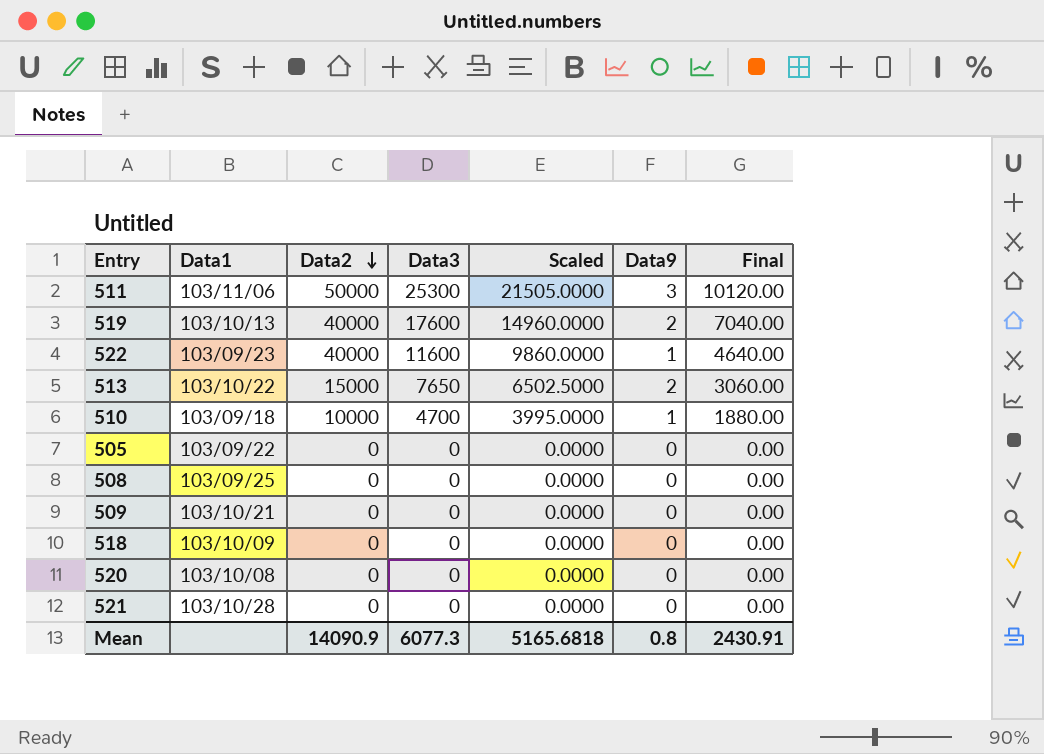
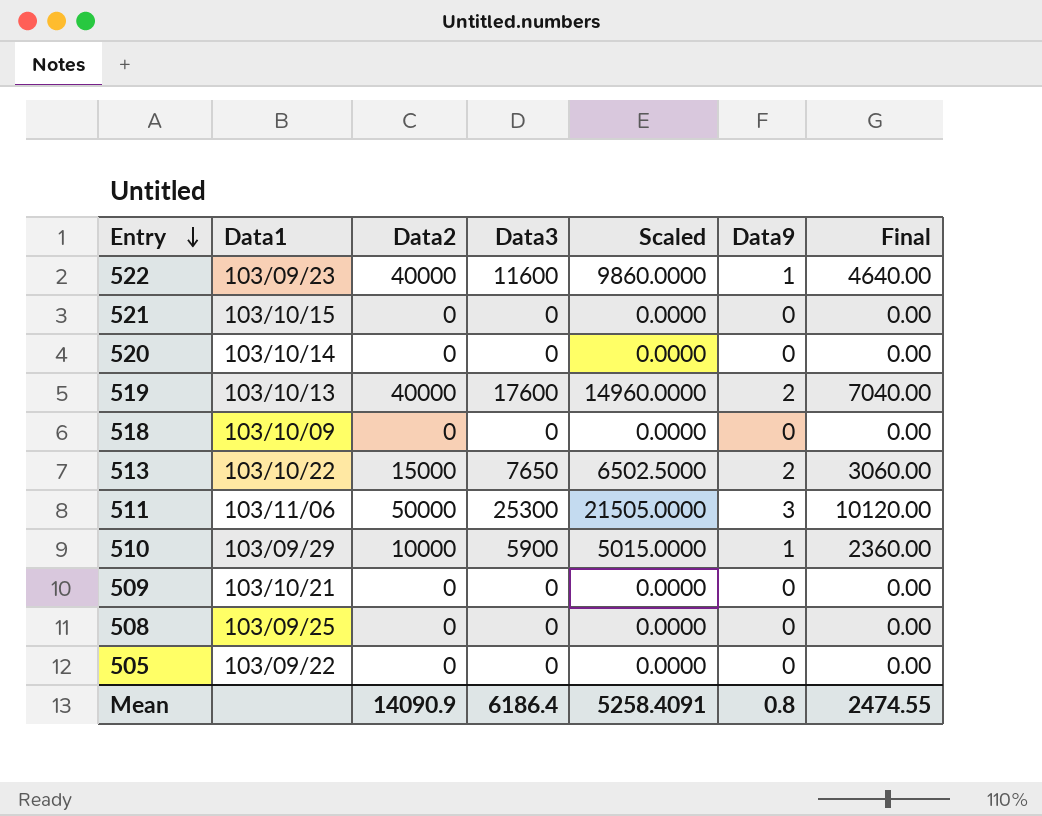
row order: Data2 descending -> Entry descending
521 | Data1: 103/10/28 -> 103/10/15
520 | Data1: 103/10/08 -> 103/10/14
510 | Data1: 103/09/18 -> 103/09/29
510 | Data3: 4700 -> 5900
510 | Scaled: 3995.0000 -> 5015.0000
510 | Final: 1880.00 -> 2360.00
Mean | Data3: 6077.3 -> 6186.4
Mean | Scaled: 5165.6818 -> 5258.4091
Mean | Final: 2430.91 -> 2474.55

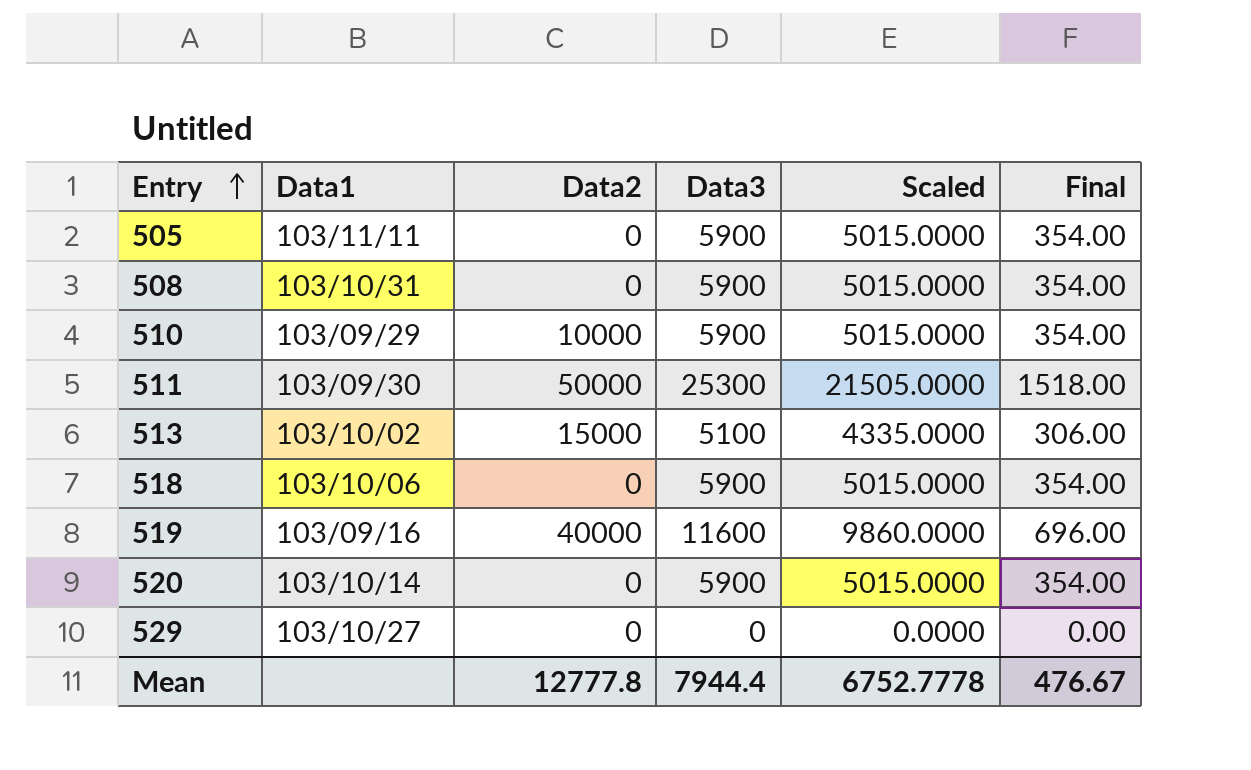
row order: Entry descending -> Entry ascending
column Data9 | position: 6 -> none
column Final | formula: [Data3] * 0.4 -> [Data3] * 0.06
row 522: 103/09/23 | 40000 | 11600 | 9860.0000 | 1 | 4640.00 -> none
row 521: 103/10/15 | 0 | 0 | 0.0000 | 0 | 0.00 -> none
row 509: 103/10/21 | 0 | 0 | 0.0000 | 0 | 0.00 -> none
505 | Data1: 103/09/22 -> 103/11/11
505 | Data3: 0 -> 5900
505 | Scaled: 0.0000 -> 5015.0000
508 | Data1: 103/09/25 -> 103/10/31
508 | Data3: 0 -> 5900
508 | Scaled: 0.0000 -> 5015.0000
511 | Data1: 103/11/06 -> 103/09/30
513 | Data1: 103/10/22 -> 103/10/02
513 | Data3: 7650 -> 5100
513 | Scaled: 6502.5000 -> 4335.0000
518 | Data1: 103/10/09 -> 103/10/06
518 | Data3: 0 -> 5900
518 | Scaled: 0.0000 -> 5015.0000
519 | Data1: 103/10/13 -> 103/09/16
519 | Data3: 17600 -> 11600
519 | Scaled: 14960.0000 -> 9860.0000
520 | Data3: 0 -> 5900
520 | Scaled: 0.0000 -> 5015.0000
row 529: none -> 103/10/27 | 0 | 0 | 0.0000 | 0.00
Mean | Data2: 14090.9 -> 12777.8
Mean | Data3: 6186.4 -> 7944.4
Mean | Scaled: 5258.4091 -> 6752.7778
Mean | Final: 2474.55 -> 476.67

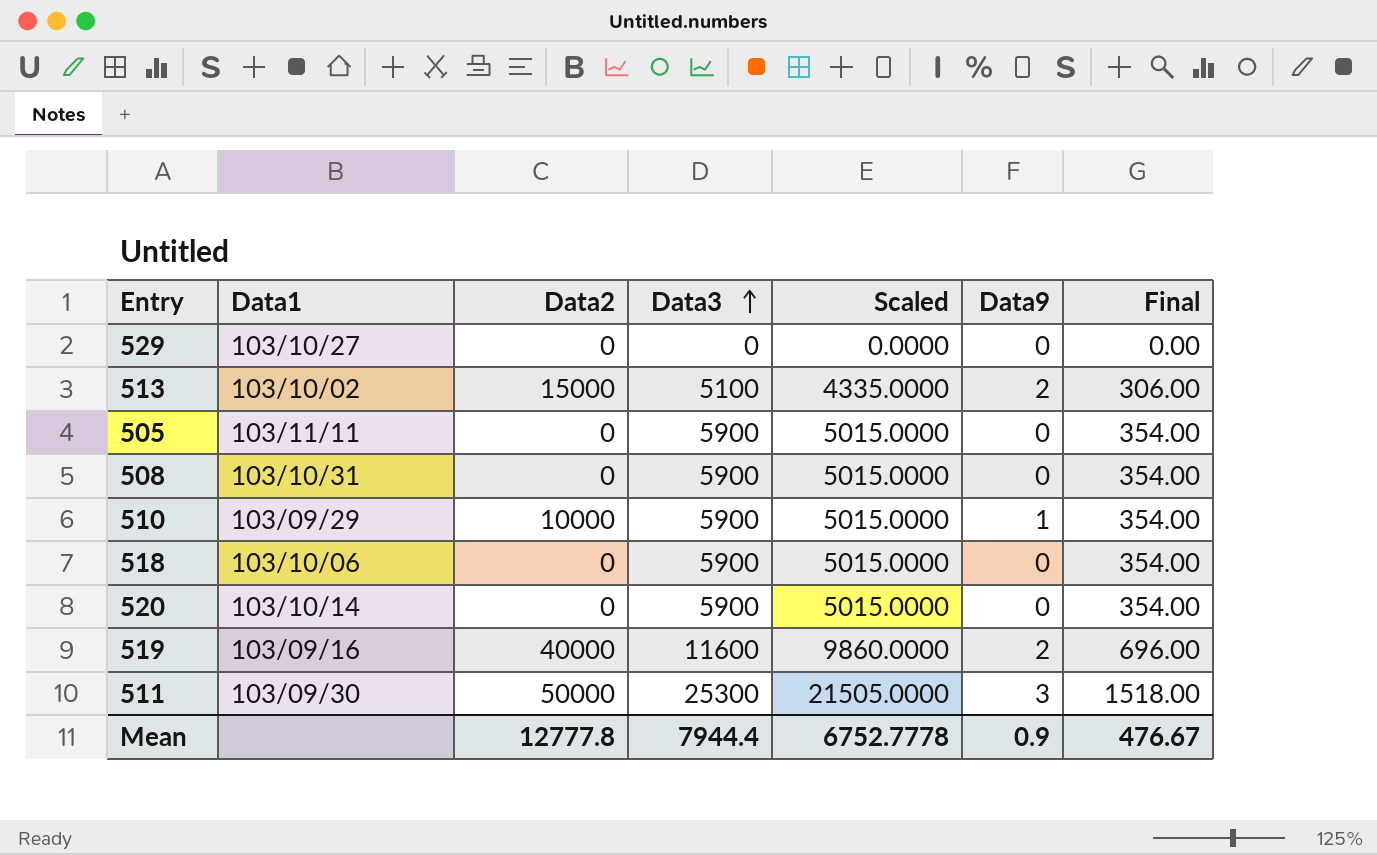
row order: Entry ascending -> Data3 ascending
column Data9 | position: none -> 6

